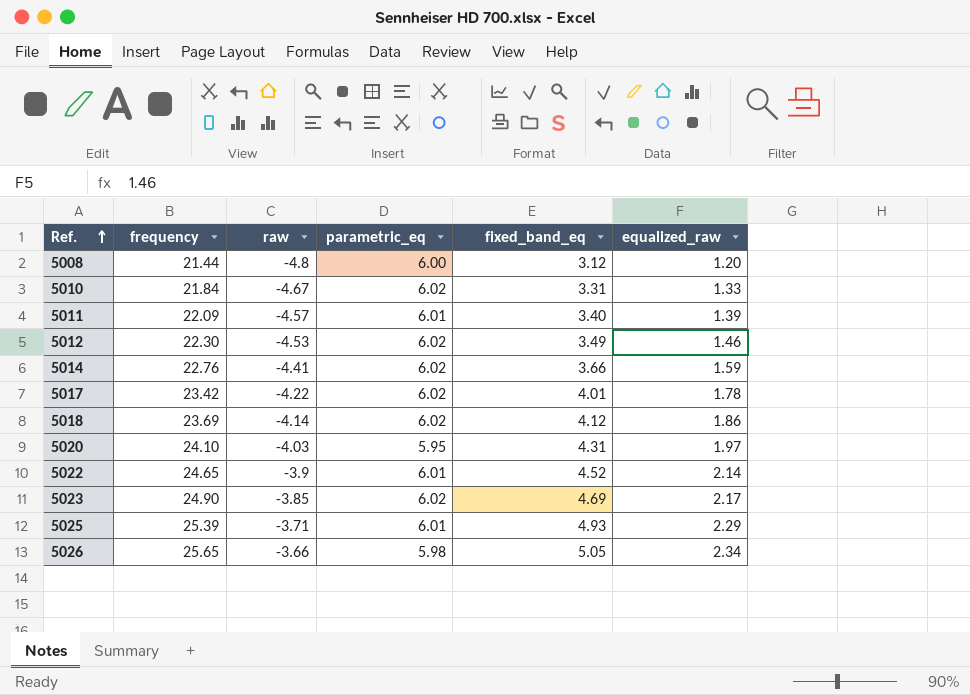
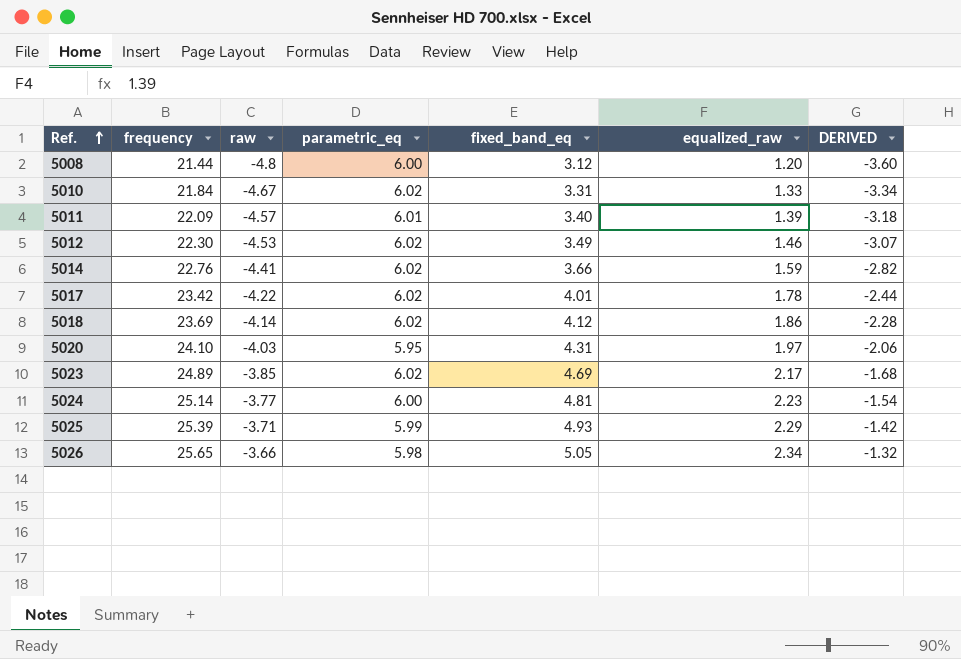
column DERIVED | formula: none -> [raw] + [equalized_raw]
row 5022: 24.65 | -3.9 | 6.01 | 4.52 | 2.14 -> none
5023 | frequency: 24.90 -> 24.89
row 5024: none -> 25.14 | -3.77 | 6.00 | 4.81 | 2.23 | -1.54
5025 | parametric_eq: 6.01 -> 5.99

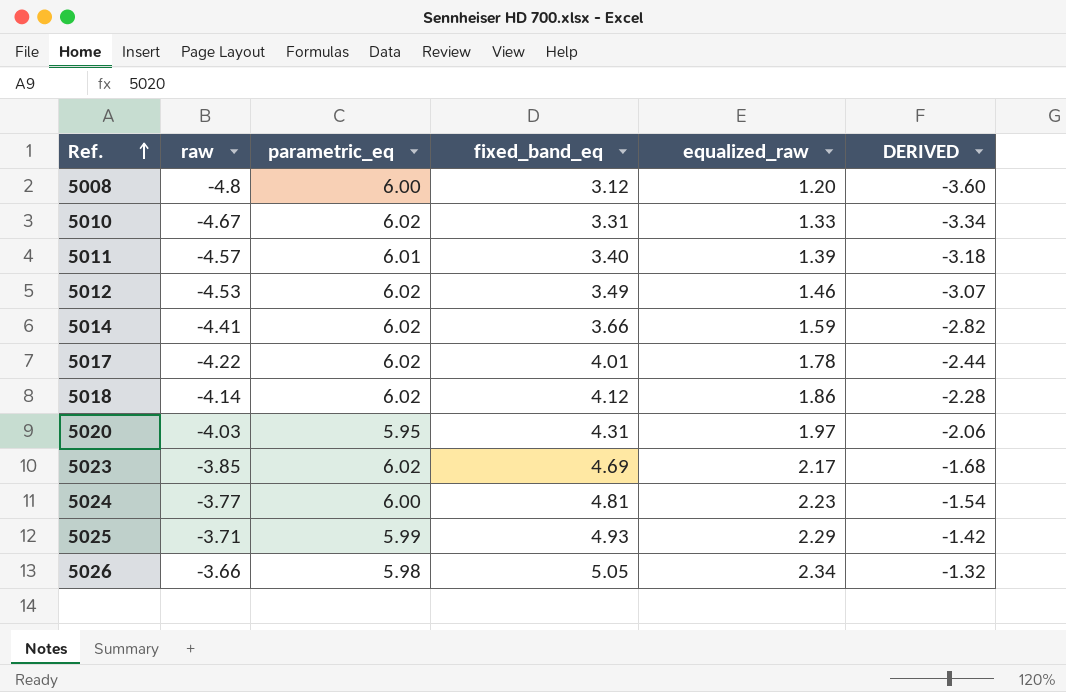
column frequency | position: 2 -> none

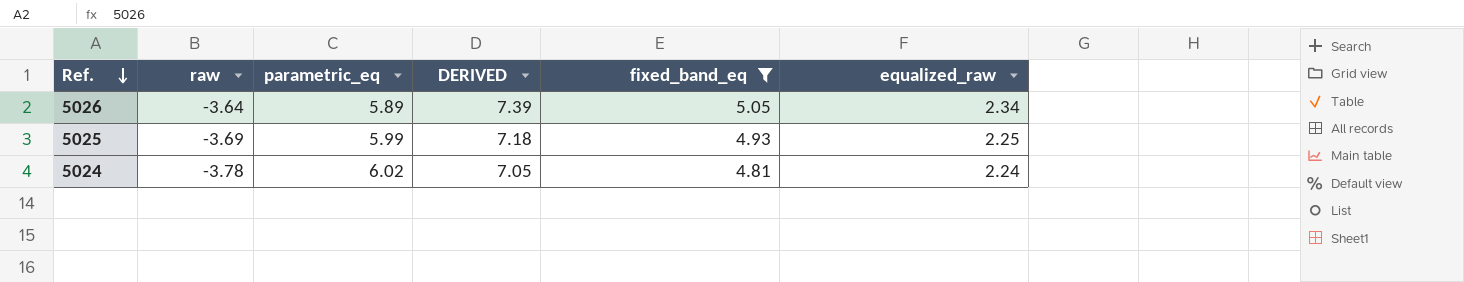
filter: none -> fixed_band_eq >= 4.81
row order: Ref. ascending -> Ref. descending
column DERIVED | formula: [raw] + [equalized_raw] -> [fixed_band_eq] + [equalized_raw]
column DERIVED | position: 6 -> 4
5026 | raw: -3.66 -> -3.64
5026 | parametric_eq: 5.98 -> 5.89
5025 | raw: -3.71 -> -3.69
5025 | equalized_raw: 2.29 -> 2.25
5024 | raw: -3.77 -> -3.78
5024 | parametric_eq: 6.00 -> 6.02
5024 | equalized_raw: 2.23 -> 2.24

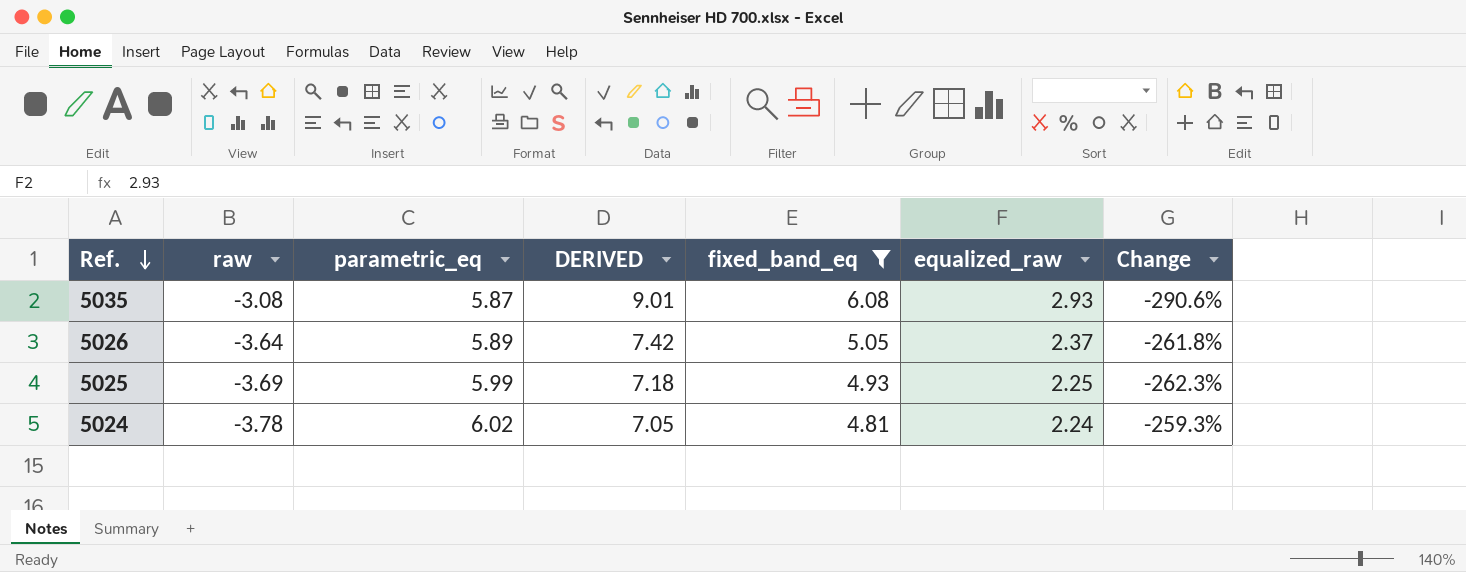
column Change | formula: none -> ([parametric_eq] - [raw]) / [raw]
row 5035: none -> -3.08 | 5.87 | 9.01 | 6.08 | 2.93 | -290.6%
5026 | DERIVED: 7.39 -> 7.42
5026 | equalized_raw: 2.34 -> 2.37

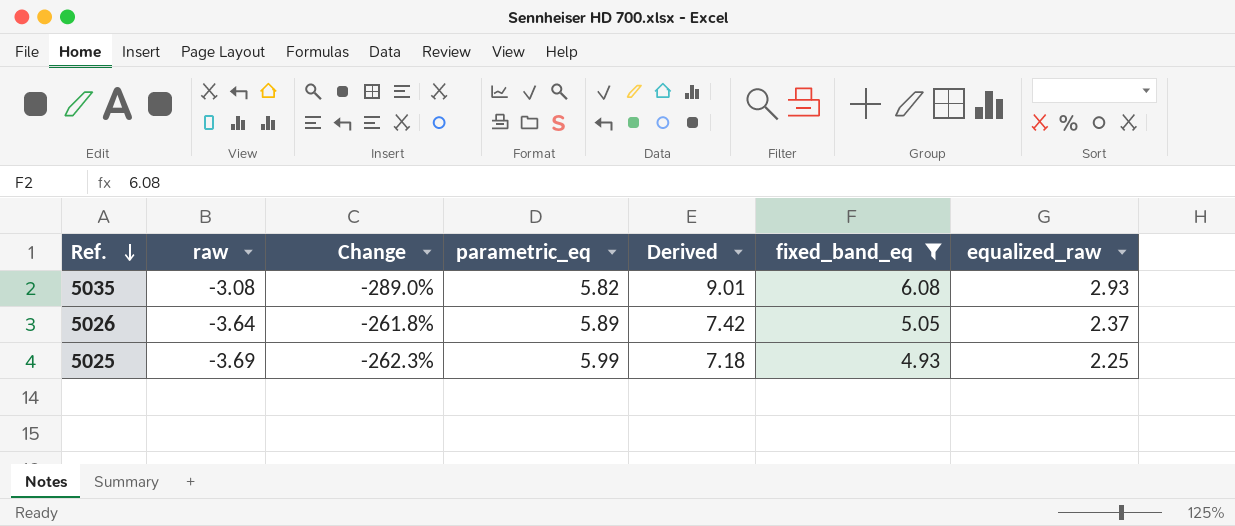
column Change | position: 7 -> 3
column name: DERIVED -> Derived
row 5024: -3.78 | 6.02 | 7.05 | 4.81 | 2.24 | -259.3% -> none
5035 | Change: -290.6% -> -289.0%
5035 | parametric_eq: 5.87 -> 5.82

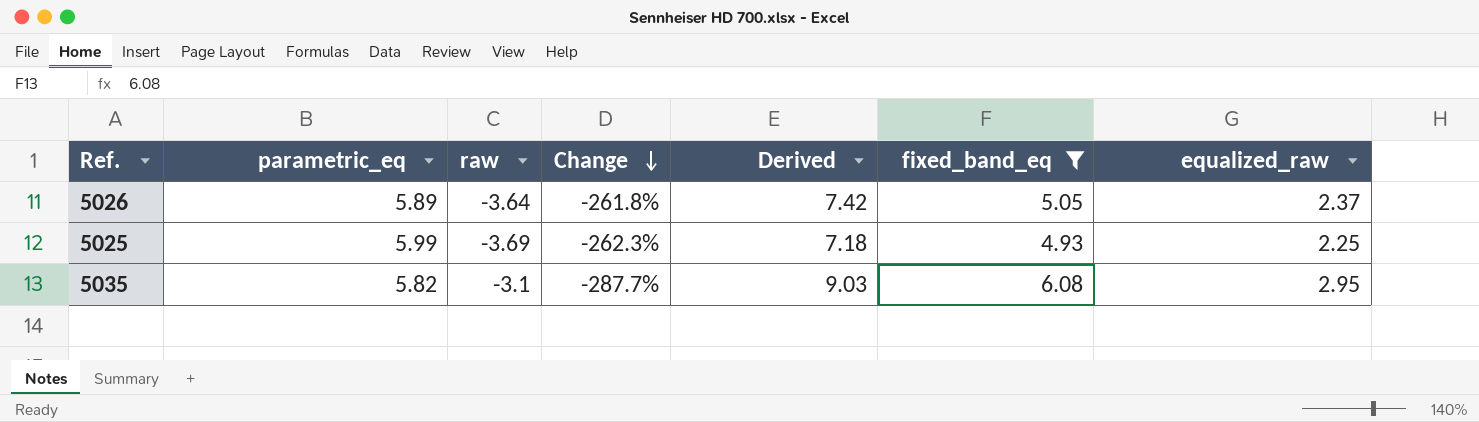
row order: Ref. descending -> Change descending
column parametric_eq | position: 4 -> 2
5035 | raw: -3.08 -> -3.1
5035 | Change: -289.0% -> -287.7%
5035 | Derived: 9.01 -> 9.03
5035 | equalized_raw: 2.93 -> 2.95

